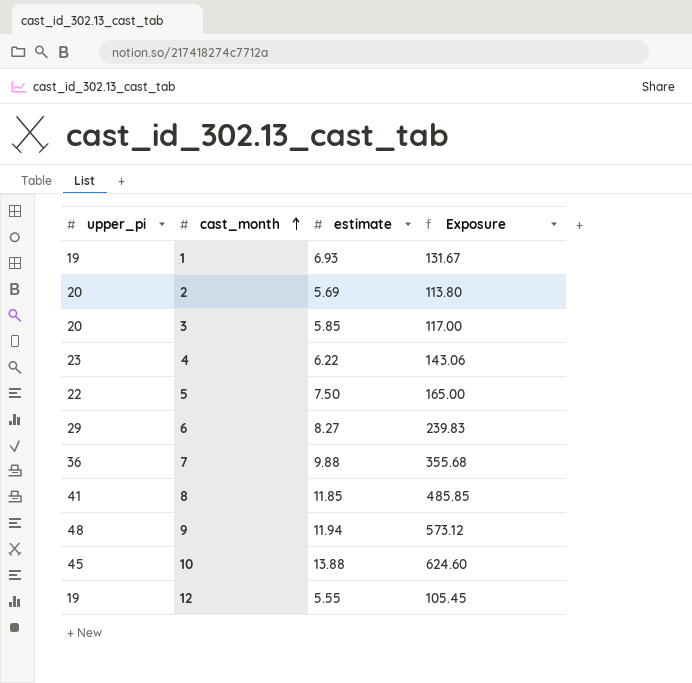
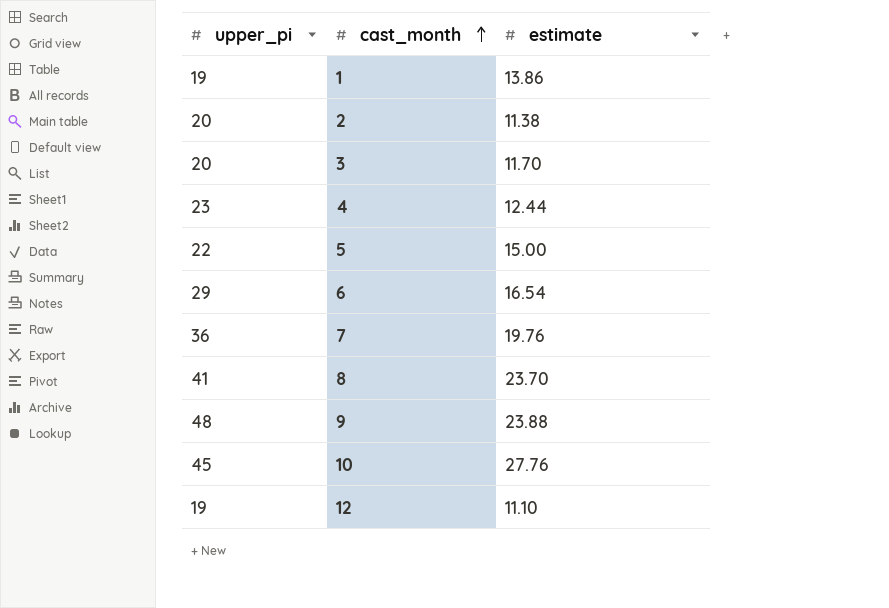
column Exposure | formula: [upper_pi] * [estimate] -> none
1 | estimate: 6.93 -> 13.86
2 | estimate: 5.69 -> 11.38
3 | estimate: 5.85 -> 11.70
4 | estimate: 6.22 -> 12.44
5 | estimate: 7.50 -> 15.00
6 | estimate: 8.27 -> 16.54
7 | estimate: 9.88 -> 19.76
8 | estimate: 11.85 -> 23.70
9 | estimate: 11.94 -> 23.88
10 | estimate: 13.88 -> 27.76
12 | estimate: 5.55 -> 11.10

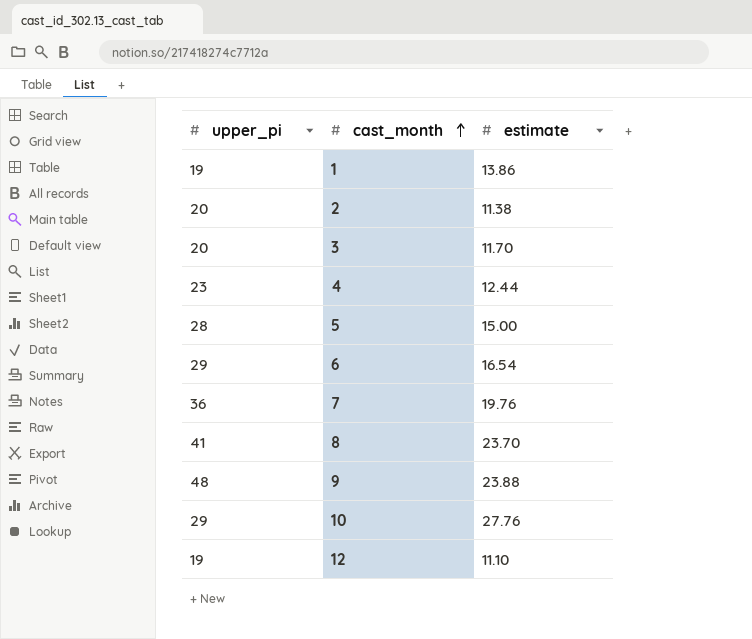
5 | upper_pi: 22 -> 28
10 | upper_pi: 45 -> 29

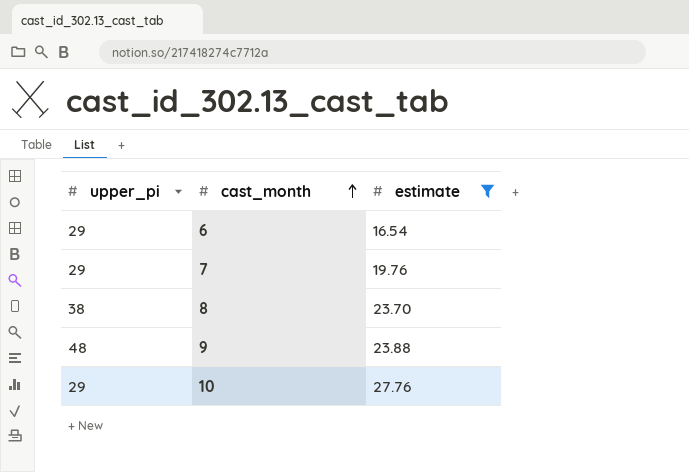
filter: none -> estimate >= 16.54
7 | upper_pi: 36 -> 29
8 | upper_pi: 41 -> 38

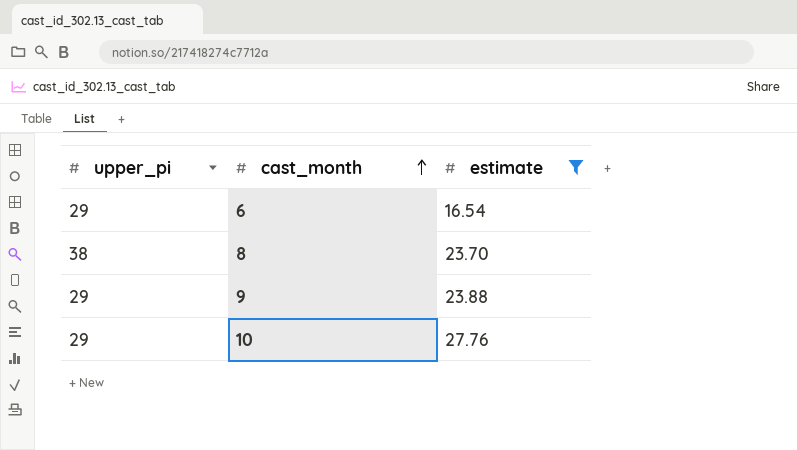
row 7: 29 | 19.76 -> none
9 | upper_pi: 48 -> 29

